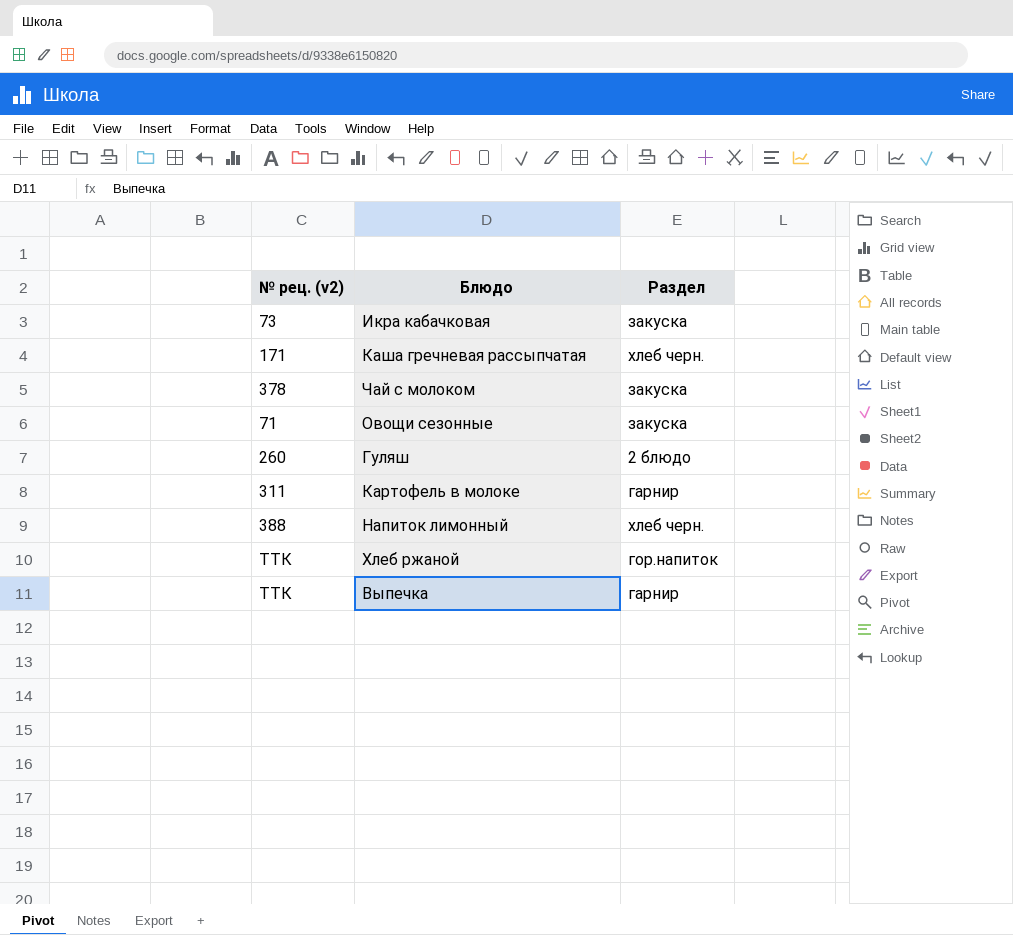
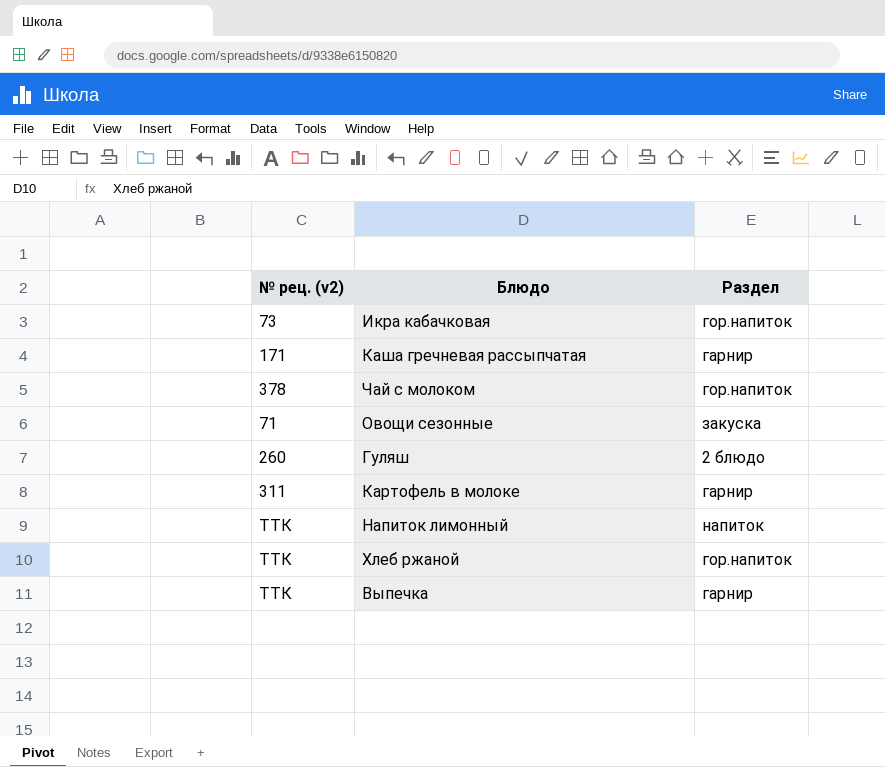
Икра кабачковая | Раздел: закуска -> гор.напиток
Каша гречневая рассыпчатая | Раздел: хлеб черн. -> гарнир
Чай с молоком | Раздел: закуска -> гор.напиток
Напиток лимонный | № рец. (v2): 388 -> ТТК
Напиток лимонный | Раздел: хлеб черн. -> напиток

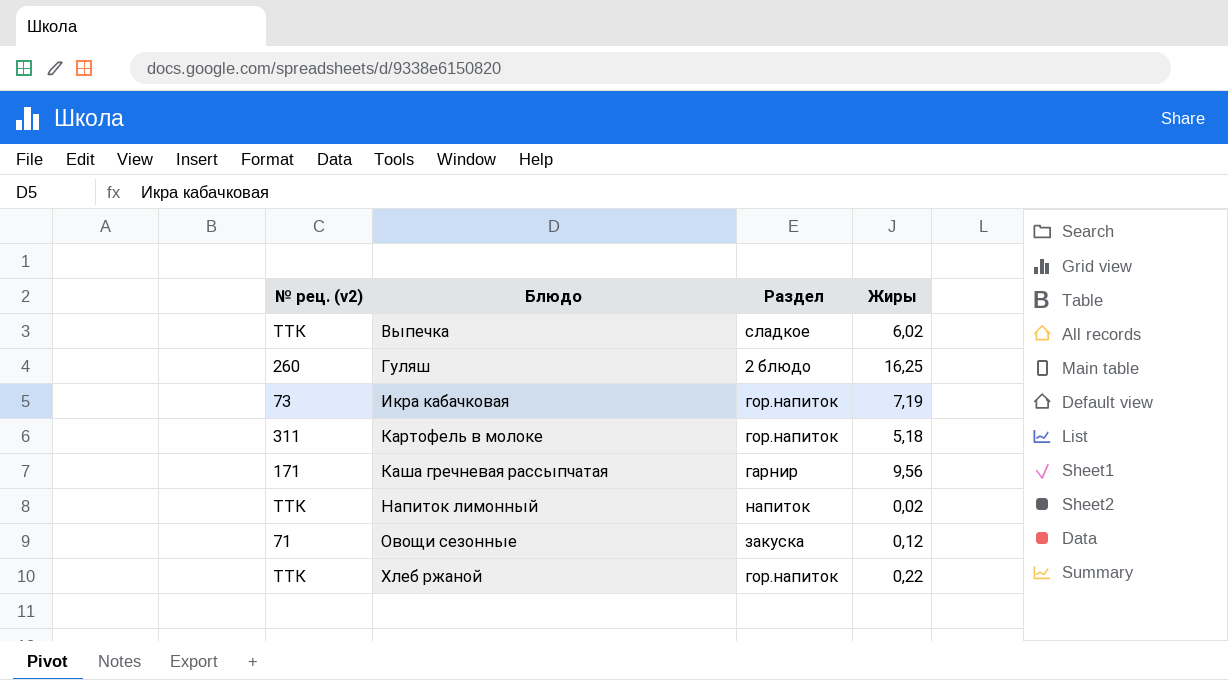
row order: none -> Блюдо ascending
column Жиры | position: none -> 4
row Чай с молоком: 378 | гор.напиток -> none
Выпечка | Раздел: гарнир -> сладкое
Картофель в молоке | Раздел: гарнир -> гор.напиток

